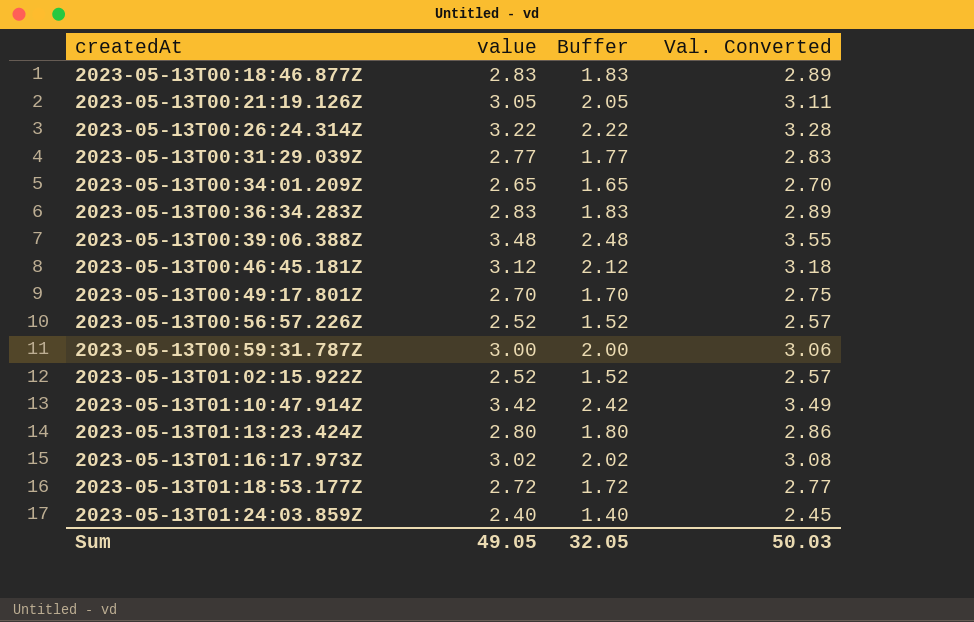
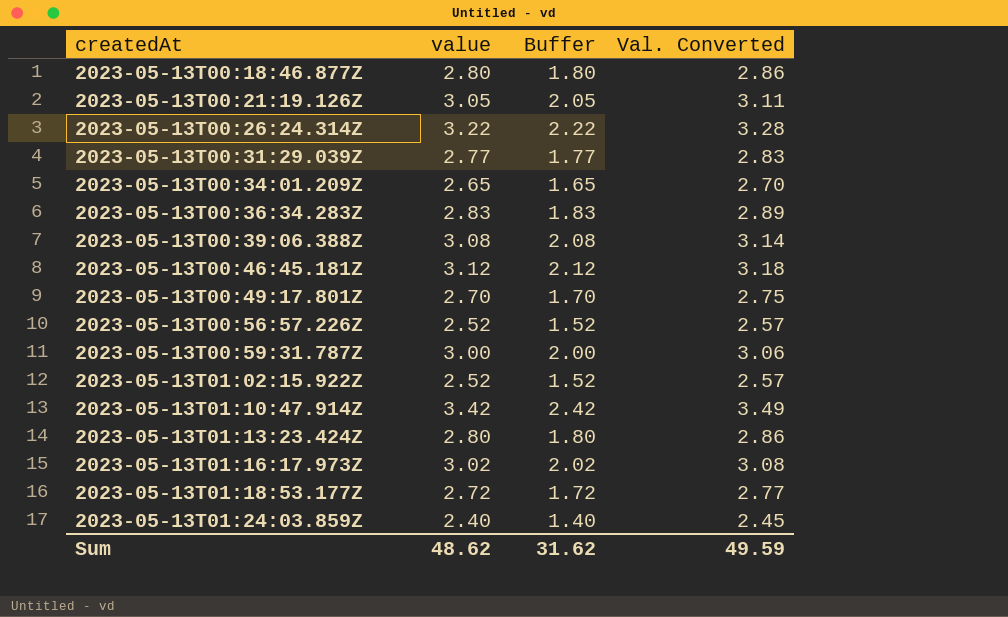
2023-05-13T00:18:46.877Z | value: 2.83 -> 2.80
2023-05-13T00:18:46.877Z | Buffer: 1.83 -> 1.80
2023-05-13T00:18:46.877Z | Val. Converted: 2.89 -> 2.86
2023-05-13T00:39:06.388Z | value: 3.48 -> 3.08
2023-05-13T00:39:06.388Z | Buffer: 2.48 -> 2.08
2023-05-13T00:39:06.388Z | Val. Converted: 3.55 -> 3.14
Sum | value: 49.05 -> 48.62
Sum | Buffer: 32.05 -> 31.62
Sum | Val. Converted: 50.03 -> 49.59

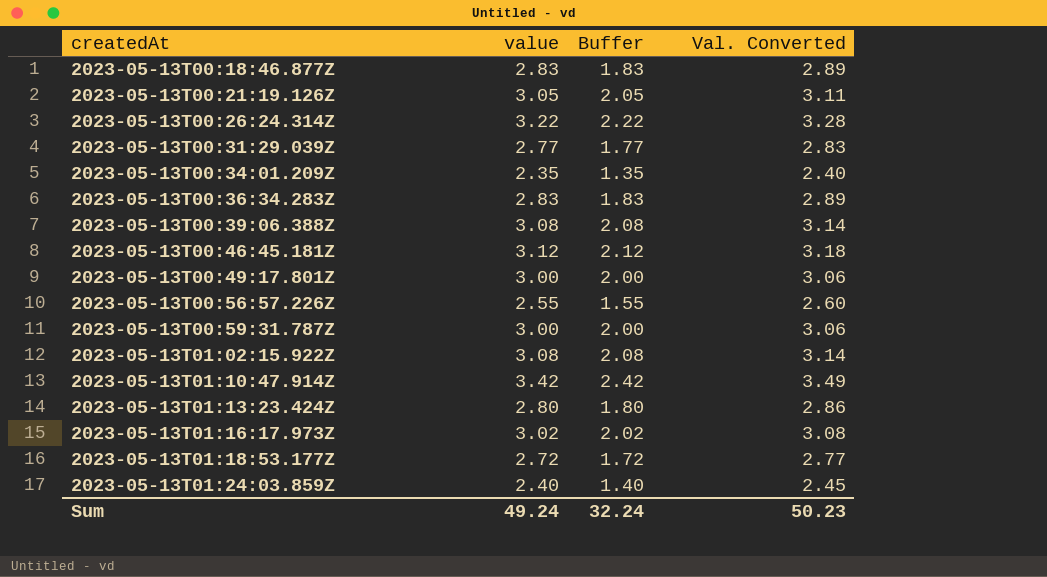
2023-05-13T00:18:46.877Z | value: 2.80 -> 2.83
2023-05-13T00:18:46.877Z | Buffer: 1.80 -> 1.83
2023-05-13T00:18:46.877Z | Val. Converted: 2.86 -> 2.89
2023-05-13T00:34:01.209Z | value: 2.65 -> 2.35
2023-05-13T00:34:01.209Z | Buffer: 1.65 -> 1.35
2023-05-13T00:34:01.209Z | Val. Converted: 2.70 -> 2.40
2023-05-13T00:49:17.801Z | value: 2.70 -> 3.00
2023-05-13T00:49:17.801Z | Buffer: 1.70 -> 2.00
2023-05-13T00:49:17.801Z | Val. Converted: 2.75 -> 3.06
2023-05-13T00:56:57.226Z | value: 2.52 -> 2.55
2023-05-13T00:56:57.226Z | Buffer: 1.52 -> 1.55
2023-05-13T00:56:57.226Z | Val. Converted: 2.57 -> 2.60
2023-05-13T01:02:15.922Z | value: 2.52 -> 3.08
2023-05-13T01:02:15.922Z | Buffer: 1.52 -> 2.08
2023-05-13T01:02:15.922Z | Val. Converted: 2.57 -> 3.14
Sum | value: 48.62 -> 49.24
Sum | Buffer: 31.62 -> 32.24
Sum | Val. Converted: 49.59 -> 50.23

